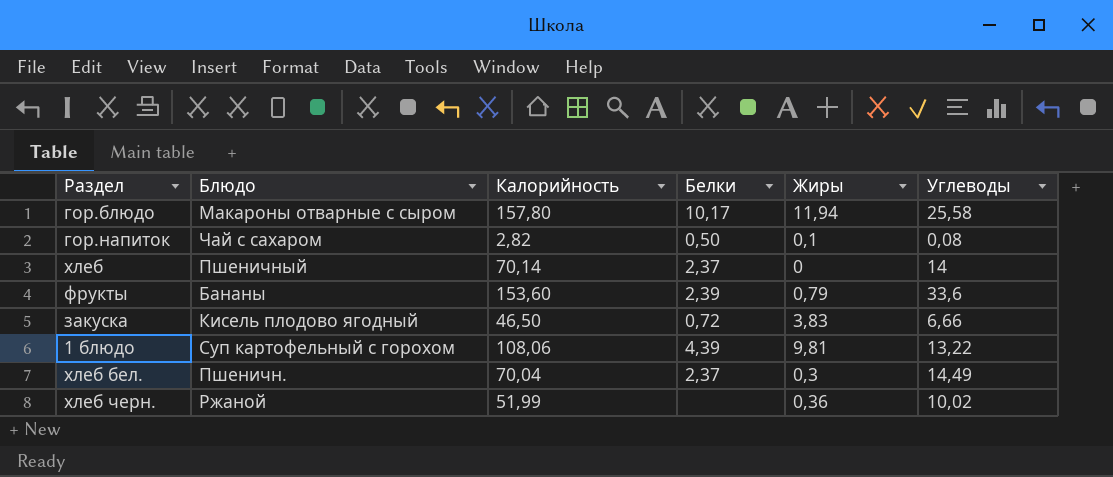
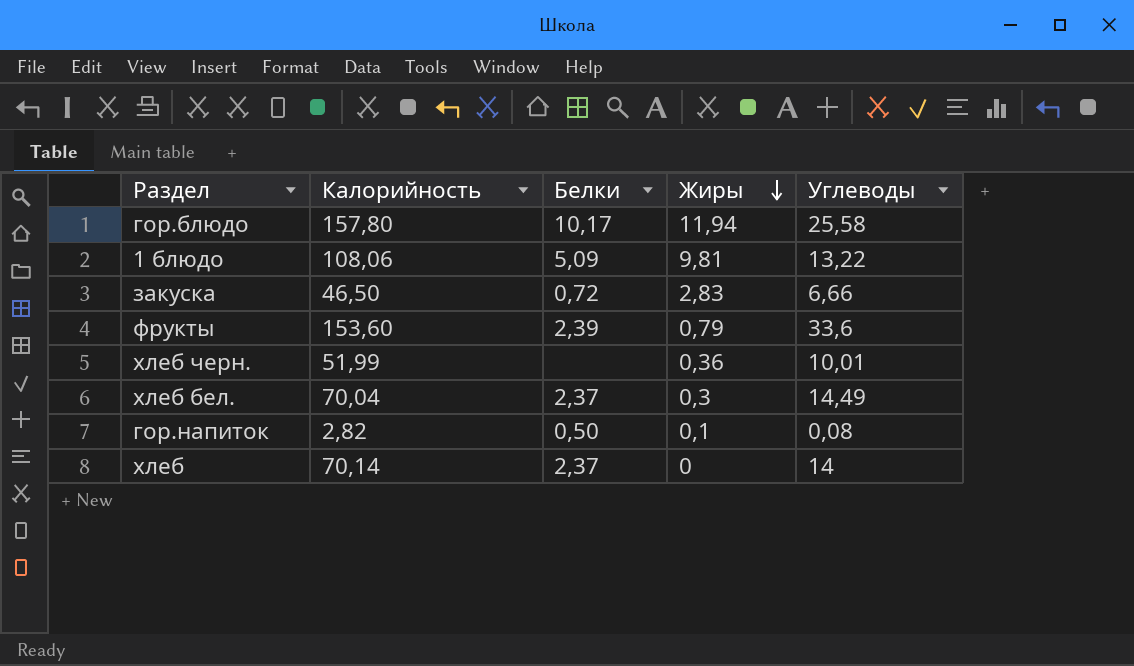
row order: none -> Жиры descending
column Блюдо | position: 2 -> none
1 блюдо | Белки: 4,39 -> 5,09
закуска | Жиры: 3,83 -> 2,83
хлеб черн. | Углеводы: 10,02 -> 10,01

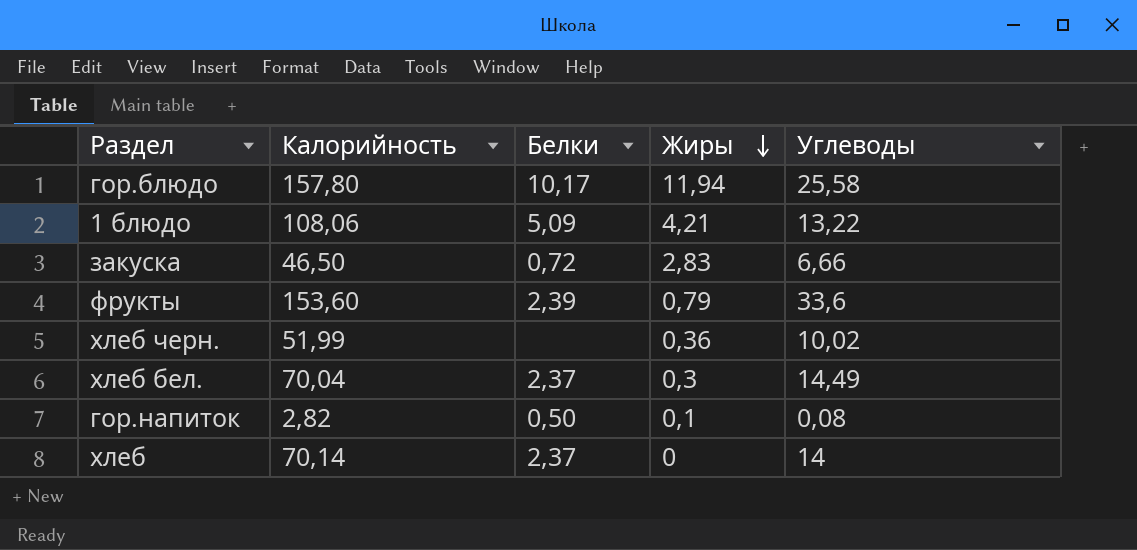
1 блюдо | Жиры: 9,81 -> 4,21
хлеб черн. | Углеводы: 10,01 -> 10,02

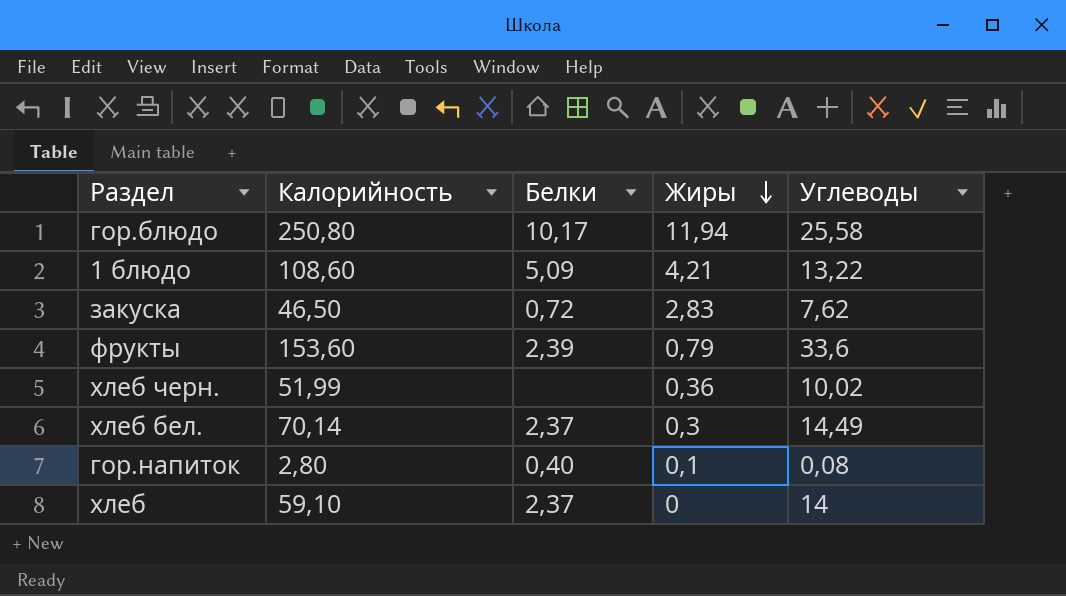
гор.блюдо | Калорийность: 157,80 -> 250,80
1 блюдо | Калорийность: 108,06 -> 108,60
закуска | Углеводы: 6,66 -> 7,62
хлеб бел. | Калорийность: 70,04 -> 70,14
гор.напиток | Калорийность: 2,82 -> 2,80
гор.напиток | Белки: 0,50 -> 0,40
хлеб | Калорийность: 70,14 -> 59,10

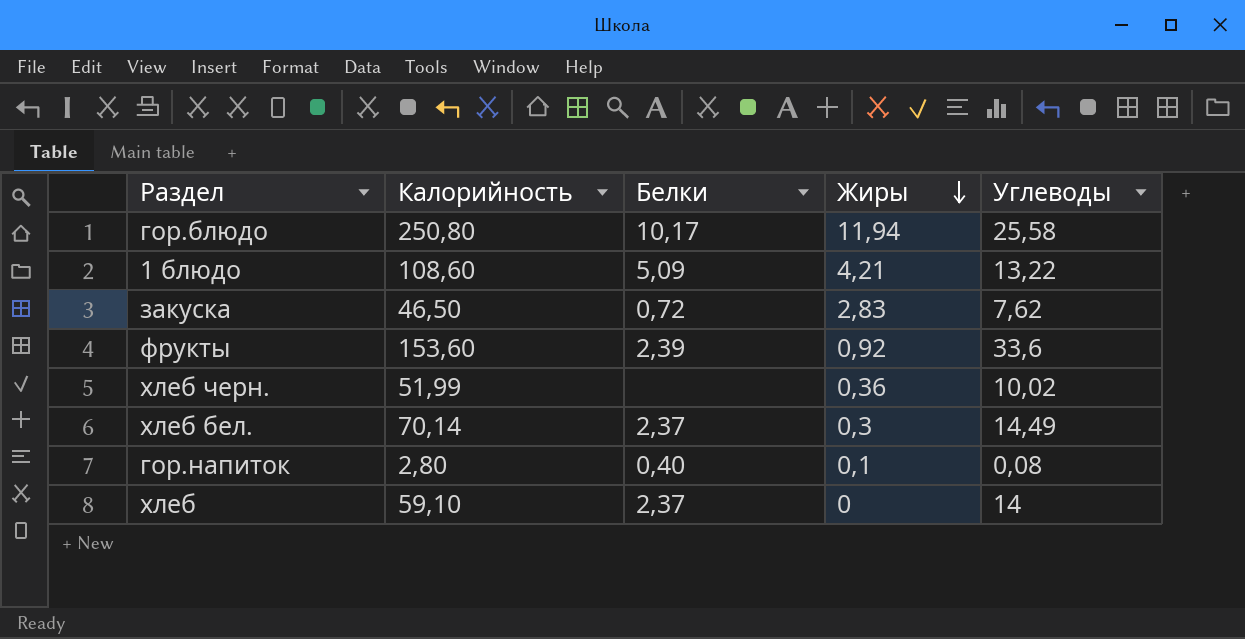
фрукты | Жиры: 0,79 -> 0,92

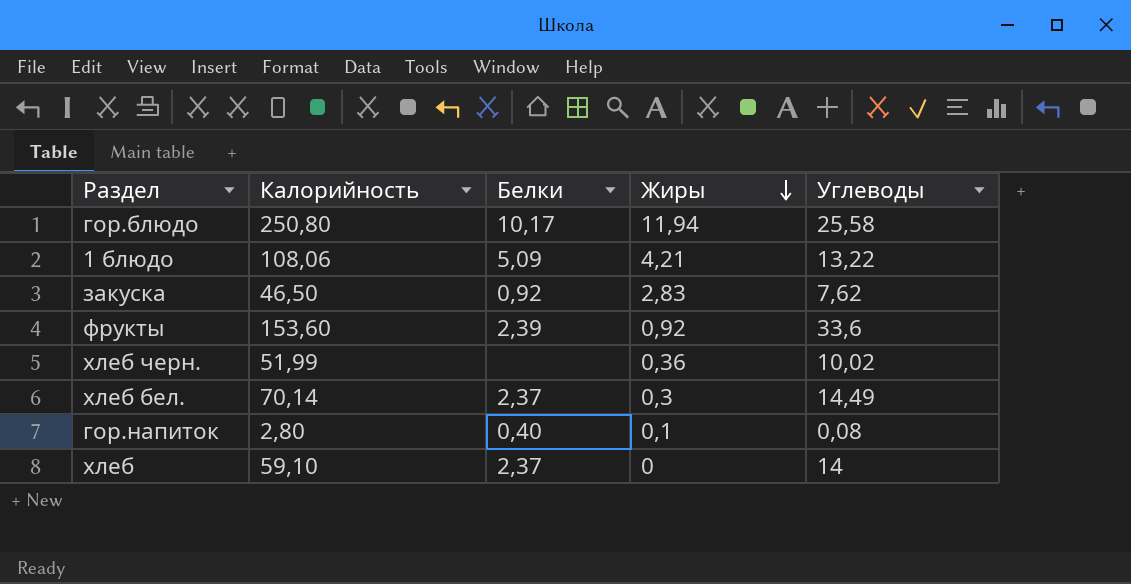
1 блюдо | Калорийность: 108,60 -> 108,06
закуска | Белки: 0,72 -> 0,92

